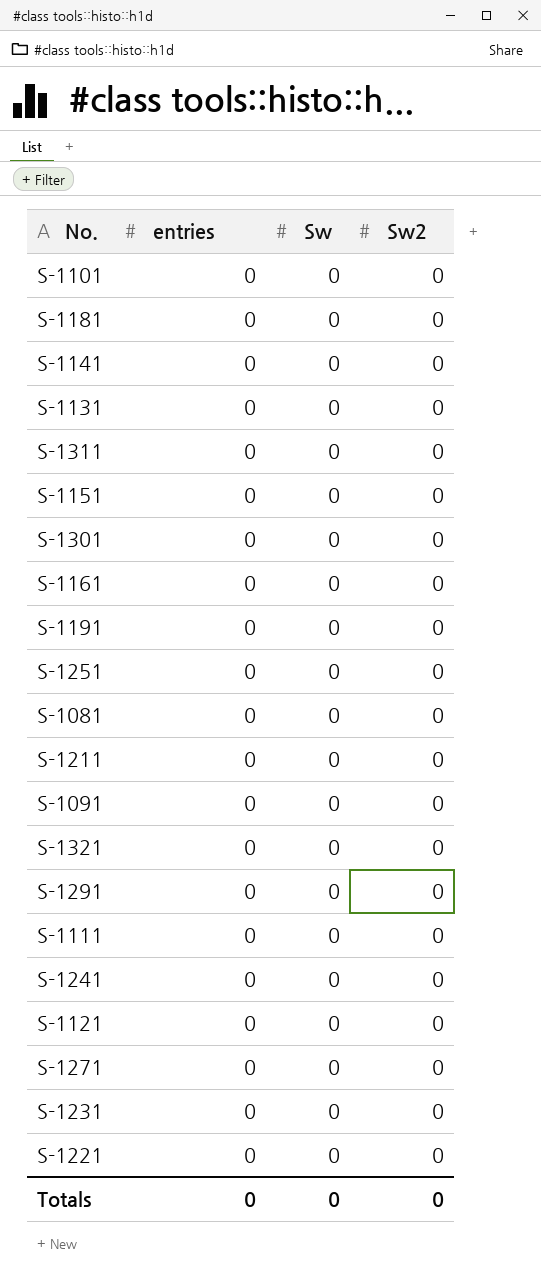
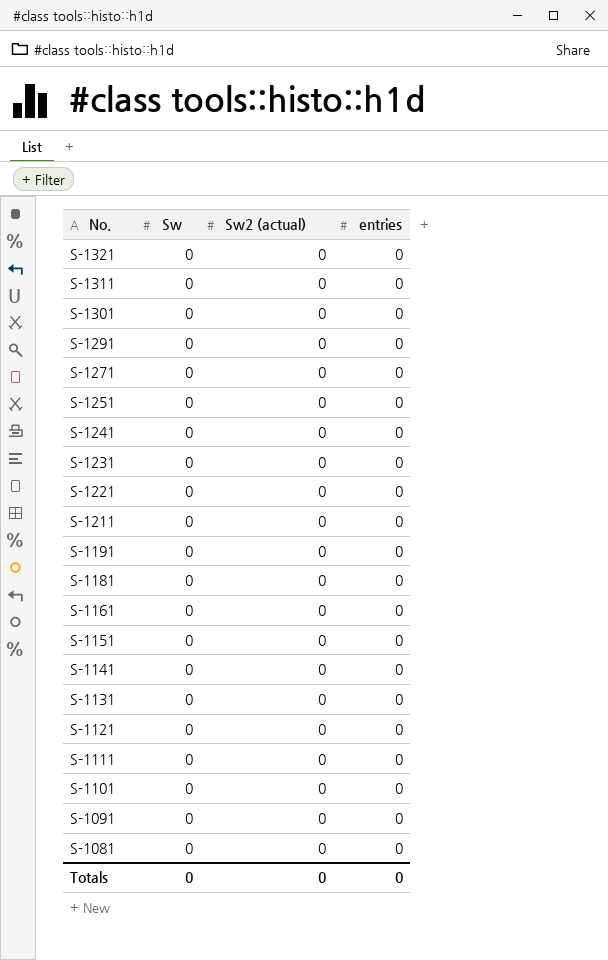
row order: none -> No. descending
column name: Sw2 -> Sw2 (actual)
column entries | position: 2 -> 4

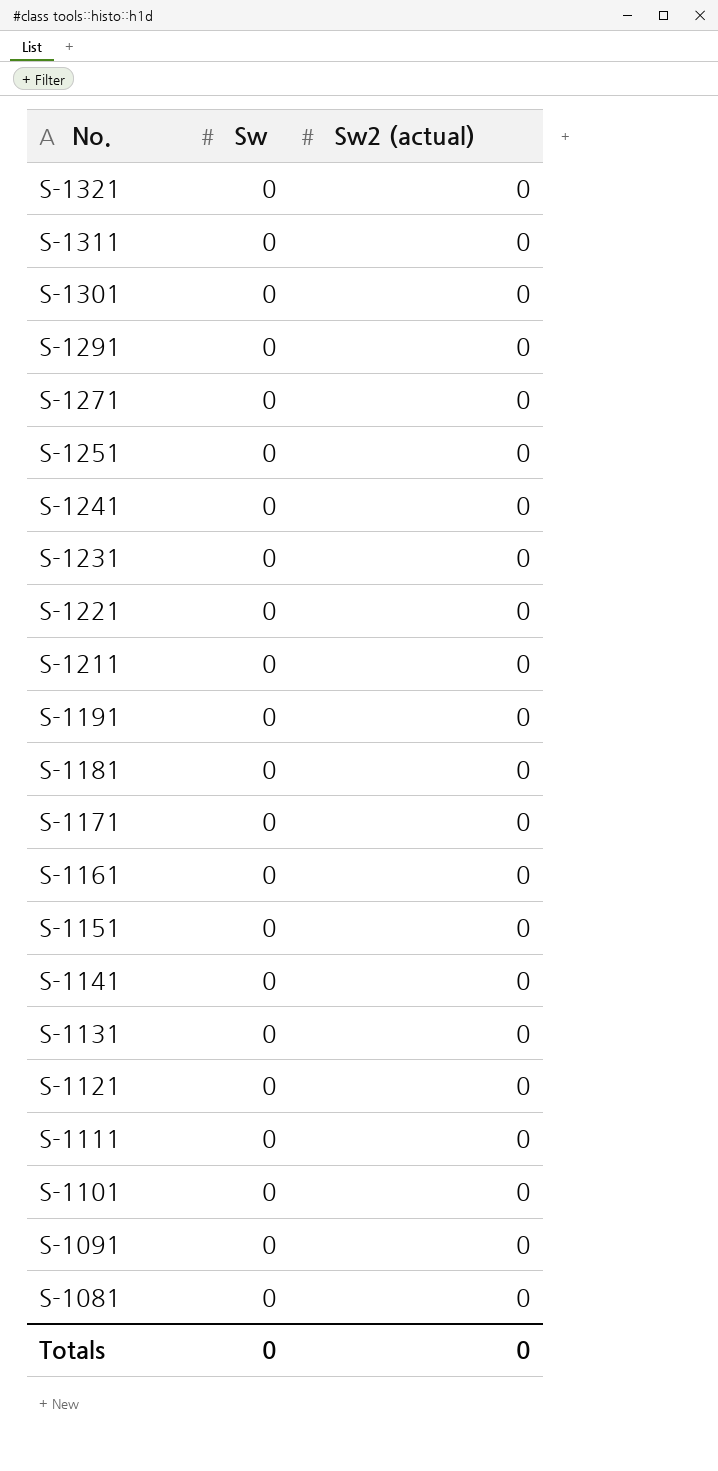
column entries | position: 4 -> none
row S-1171: none -> 0 | 0

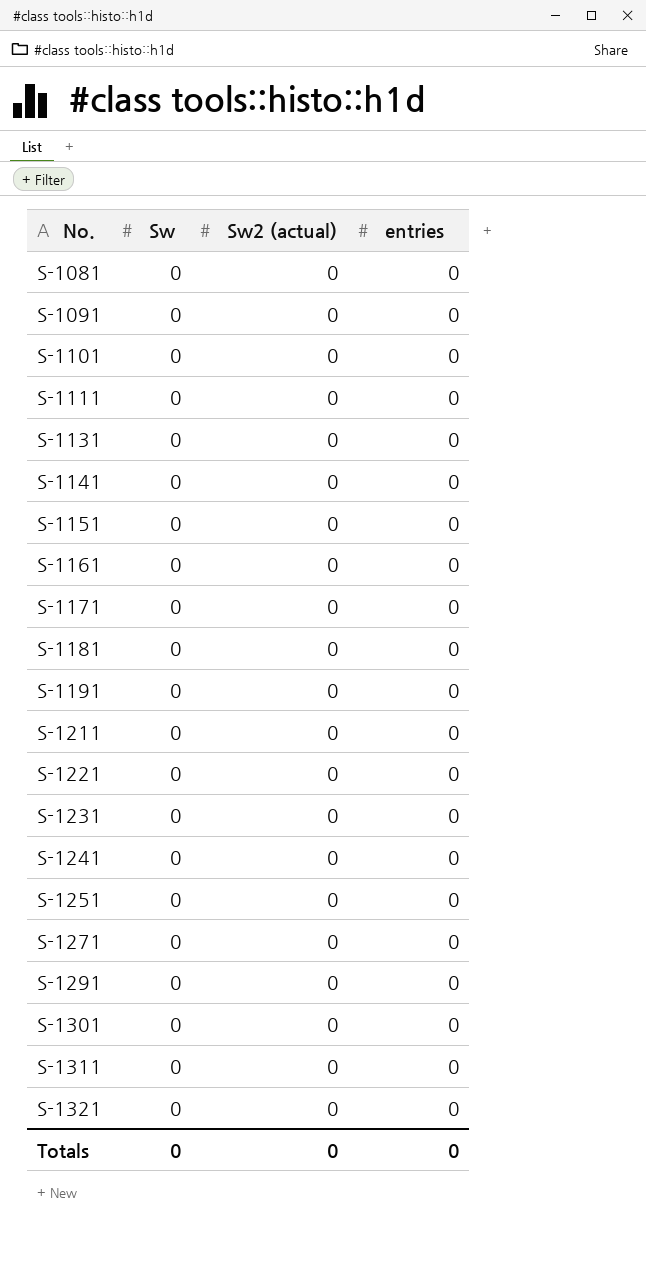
row order: No. descending -> No. ascending
column entries | position: none -> 4
row S-1121: 0 | 0 -> none

